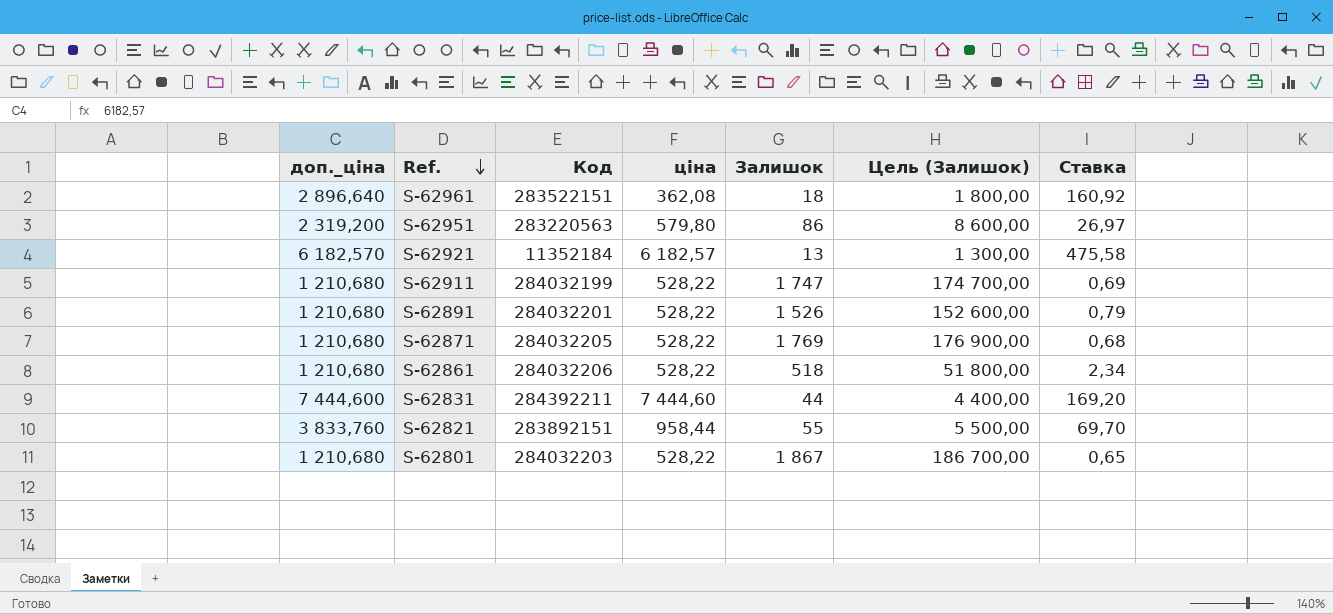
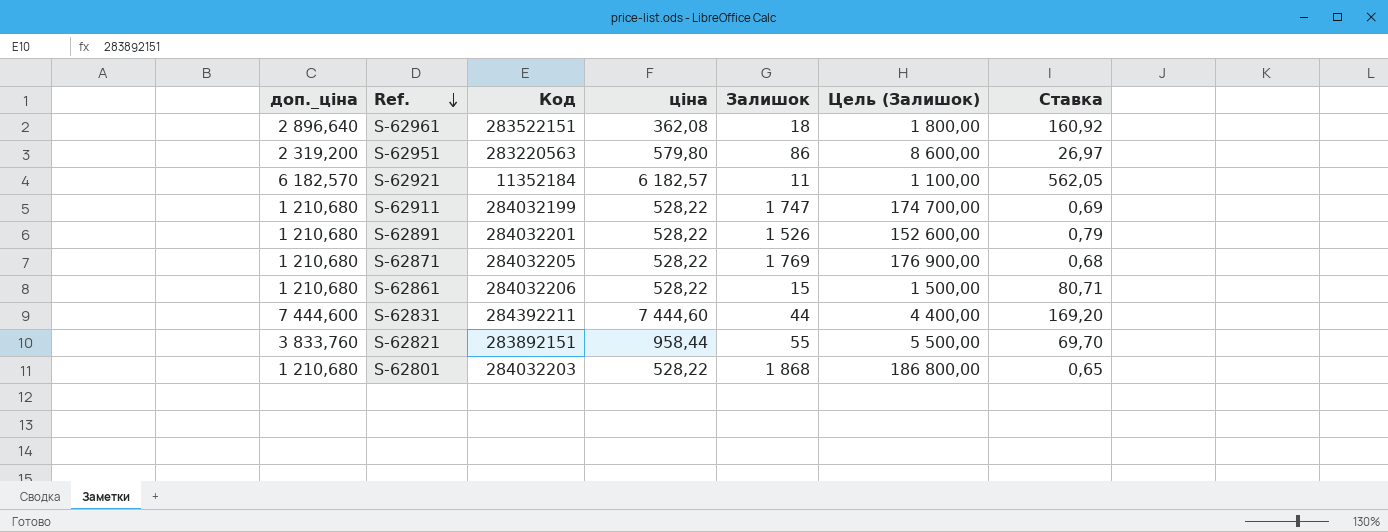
S-62921 | Залишок: 13 -> 11
S-62921 | Цель (Залишок): 1 300,00 -> 1 100,00
S-62921 | Ставка: 475,58 -> 562,05
S-62861 | Залишок: 518 -> 15
S-62861 | Цель (Залишок): 51 800,00 -> 1 500,00
S-62861 | Ставка: 2,34 -> 80,71
S-62801 | Залишок: 1 867 -> 1 868
S-62801 | Цель (Залишок): 186 700,00 -> 186 800,00

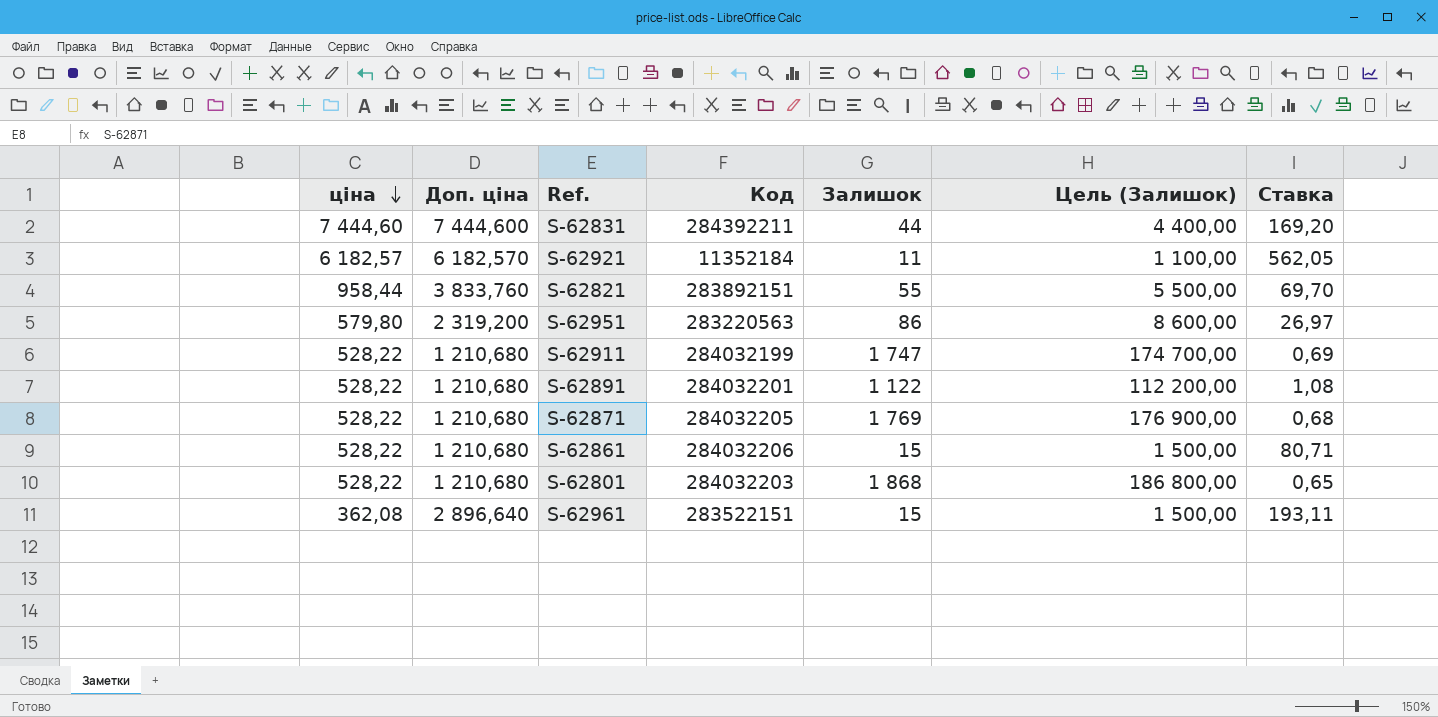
row order: Ref. descending -> ціна descending
column ціна | position: 4 -> 1
column name: доп._ціна -> Доп. ціна
S-62891 | Залишок: 1 526 -> 1 122
S-62891 | Цель (Залишок): 152 600,00 -> 112 200,00
S-62891 | Ставка: 0,79 -> 1,08
S-62961 | Залишок: 18 -> 15
S-62961 | Цель (Залишок): 1 800,00 -> 1 500,00
S-62961 | Ставка: 160,92 -> 193,11

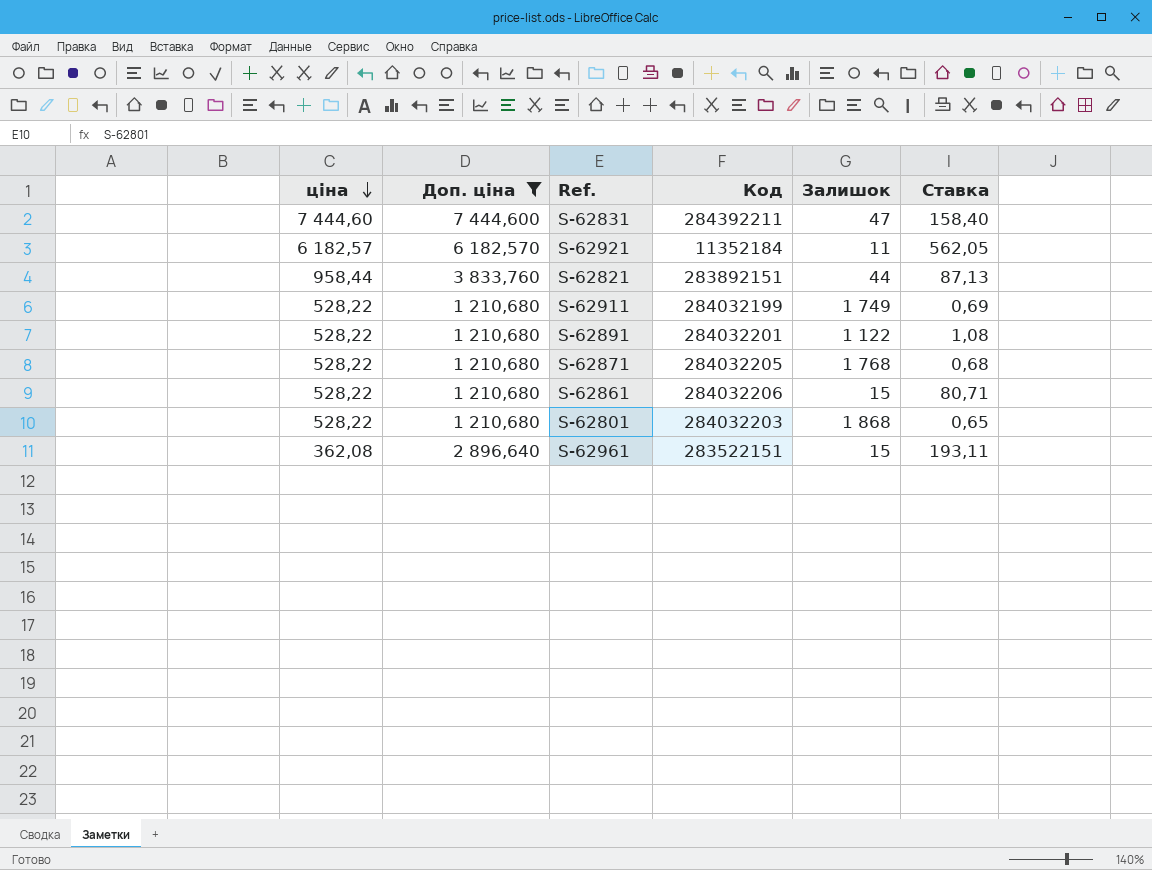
filter: none -> Доп. ціна != 2 319,200
column Цель (Залишок) | formula: [Залишок] * 100 -> none
S-62831 | Залишок: 44 -> 47
S-62831 | Ставка: 169,20 -> 158,40
S-62821 | Залишок: 55 -> 44
S-62821 | Ставка: 69,70 -> 87,13
S-62911 | Залишок: 1 747 -> 1 749
S-62871 | Залишок: 1 769 -> 1 768

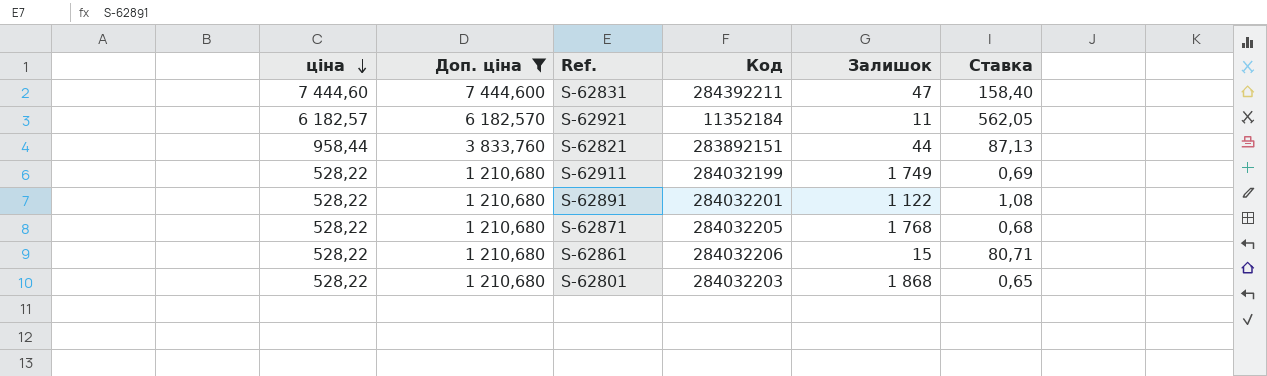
row S-62961: 362,08 | 2 896,640 | 283522151 | 15 | 193,11 -> none

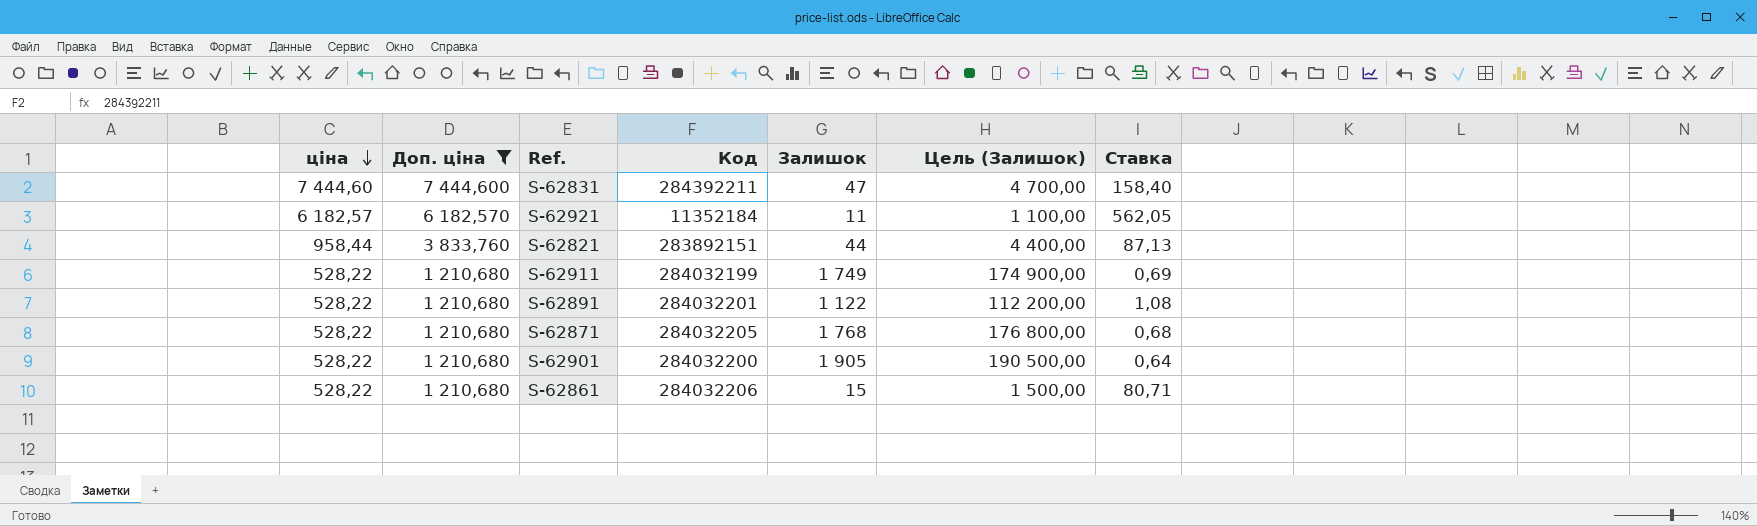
column Цель (Залишок) | formula: none -> [Залишок] * 100
row S-62801: 528,22 | 1 210,680 | 284032203 | 1 868 | 0,65 -> none
row S-62901: none -> 528,22 | 1 210,680 | 284032200 | 1 905 | 190 500,00 | 0,64

